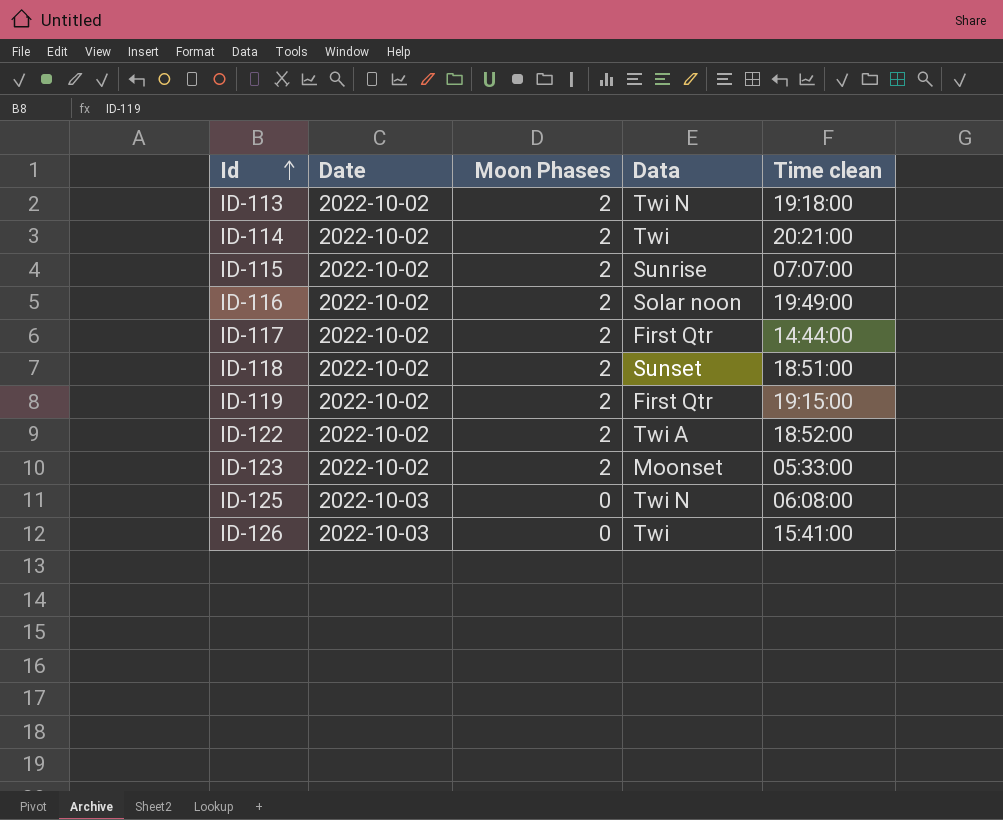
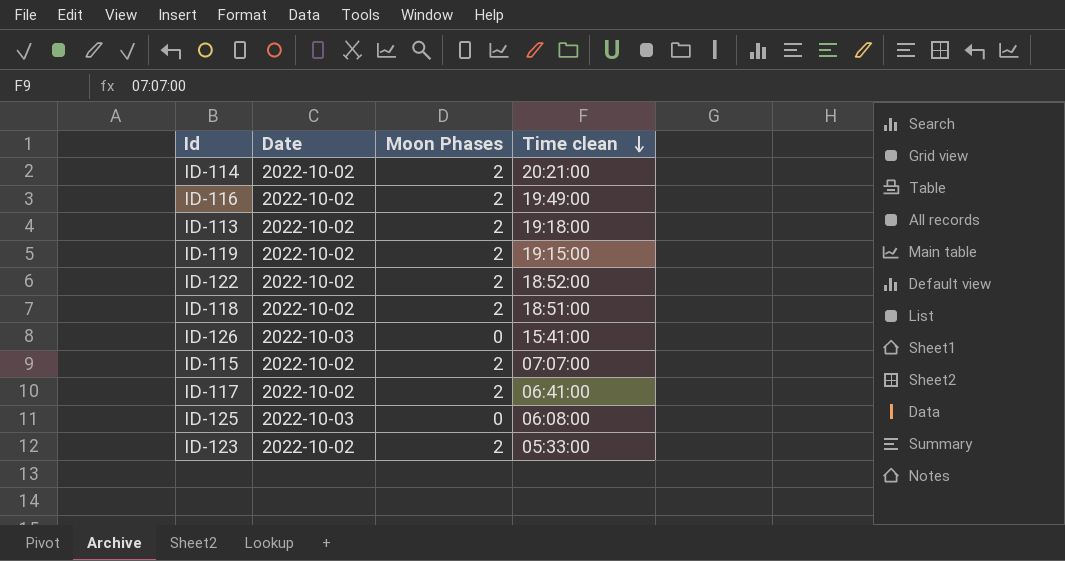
row order: Id ascending -> Time clean descending
column Data | position: 4 -> none
ID-117 | Time clean: 14:44:00 -> 06:41:00

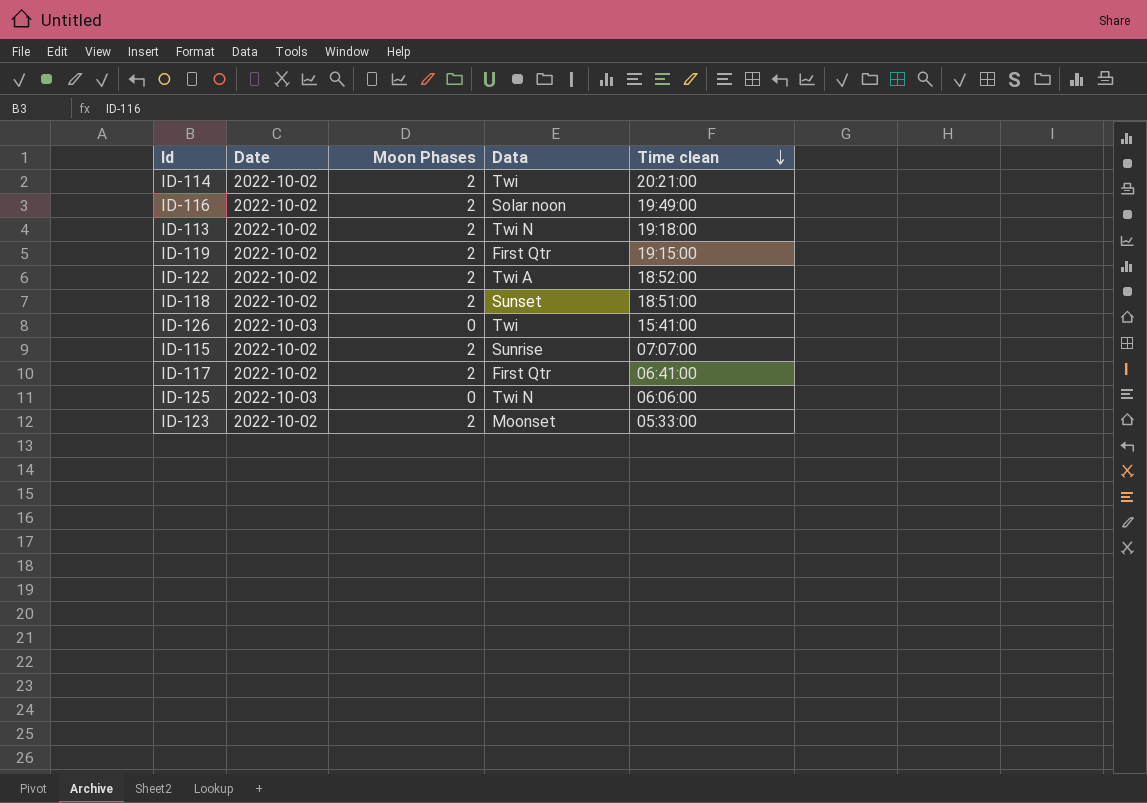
column Data | position: none -> 4
ID-125 | Time clean: 06:08:00 -> 06:06:00

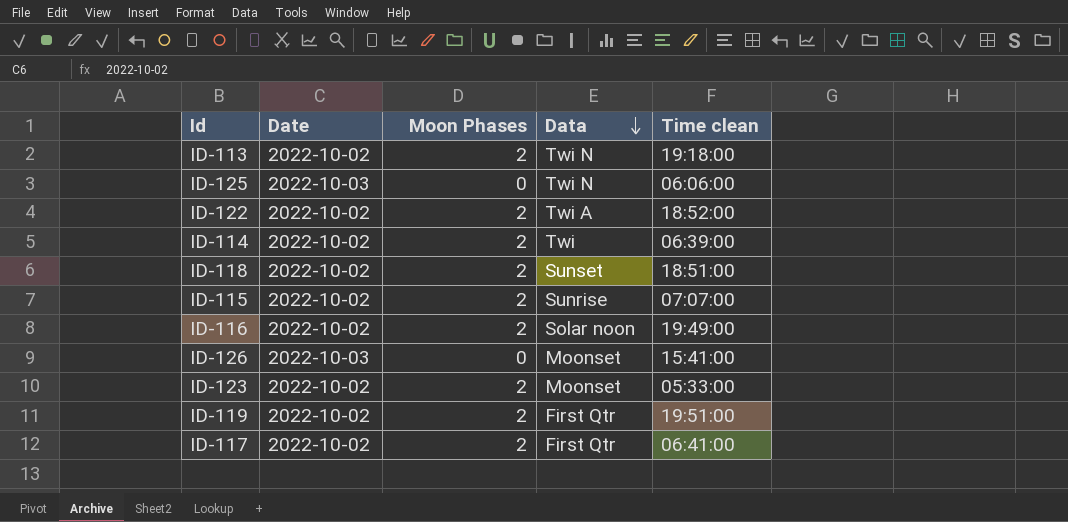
row order: Time clean descending -> Data descending
ID-114 | Time clean: 20:21:00 -> 06:39:00
ID-126 | Data: Twi -> Moonset
ID-119 | Time clean: 19:15:00 -> 19:51:00

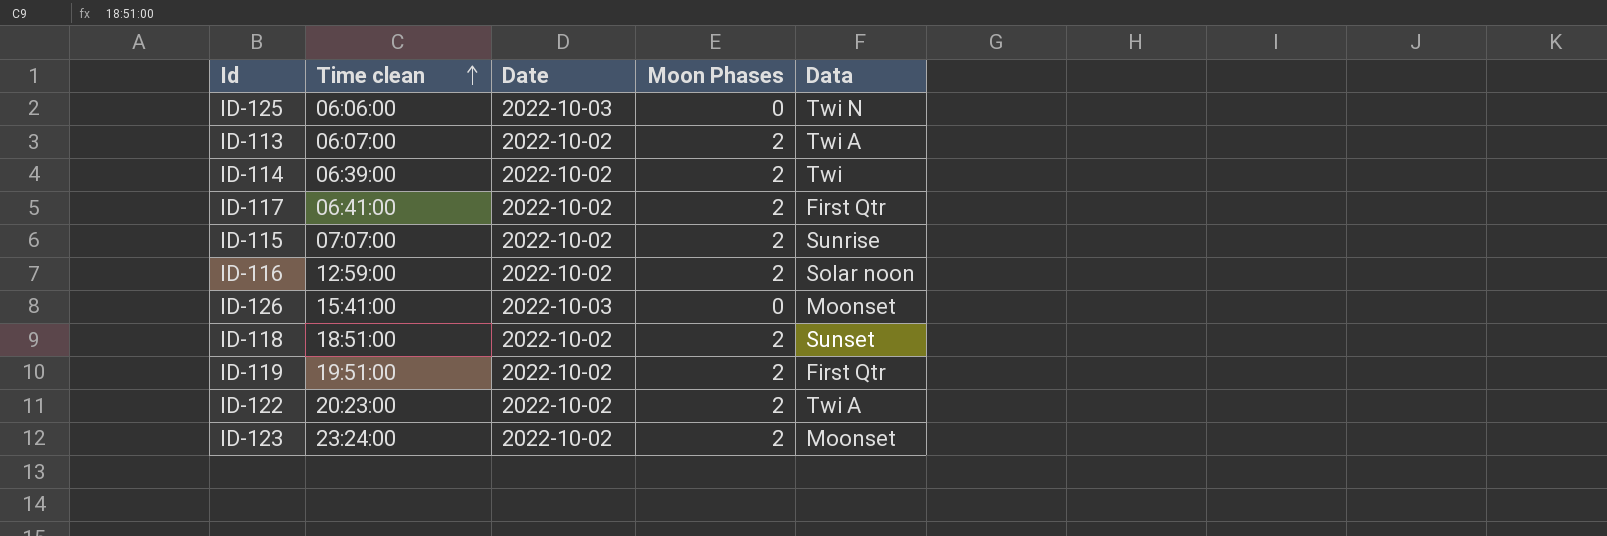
row order: Data descending -> Time clean ascending
column Time clean | position: 5 -> 2
ID-113 | Time clean: 19:18:00 -> 06:07:00
ID-113 | Data: Twi N -> Twi A
ID-116 | Time clean: 19:49:00 -> 12:59:00
ID-122 | Time clean: 18:52:00 -> 20:23:00
ID-123 | Time clean: 05:33:00 -> 23:24:00

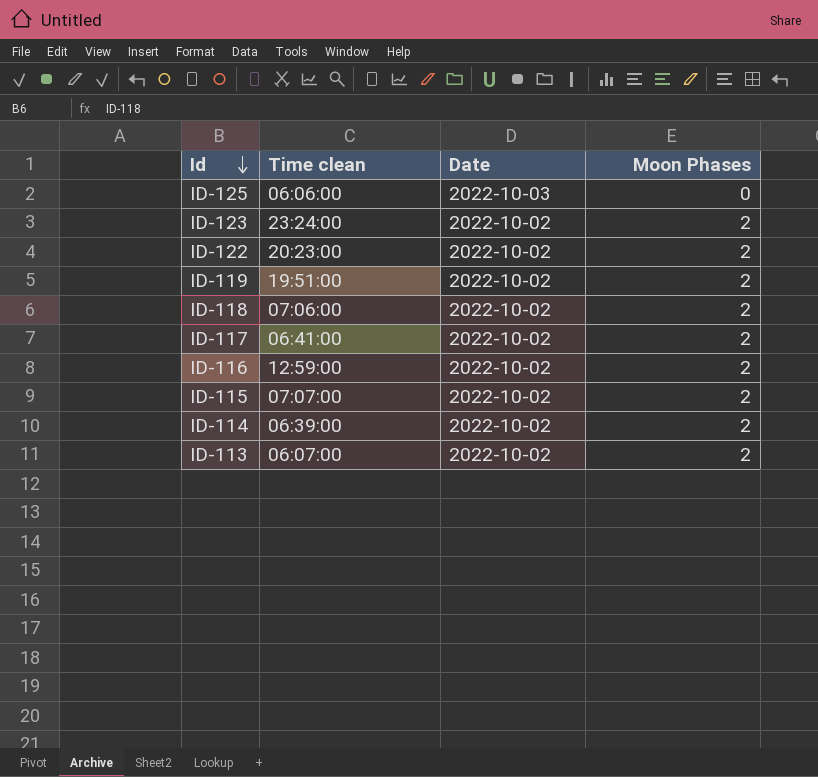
row order: Time clean ascending -> Id descending
column Data | position: 5 -> none
row ID-126: 15:41:00 | 2022-10-03 | 0 | Moonset -> none
ID-118 | Time clean: 18:51:00 -> 07:06:00

